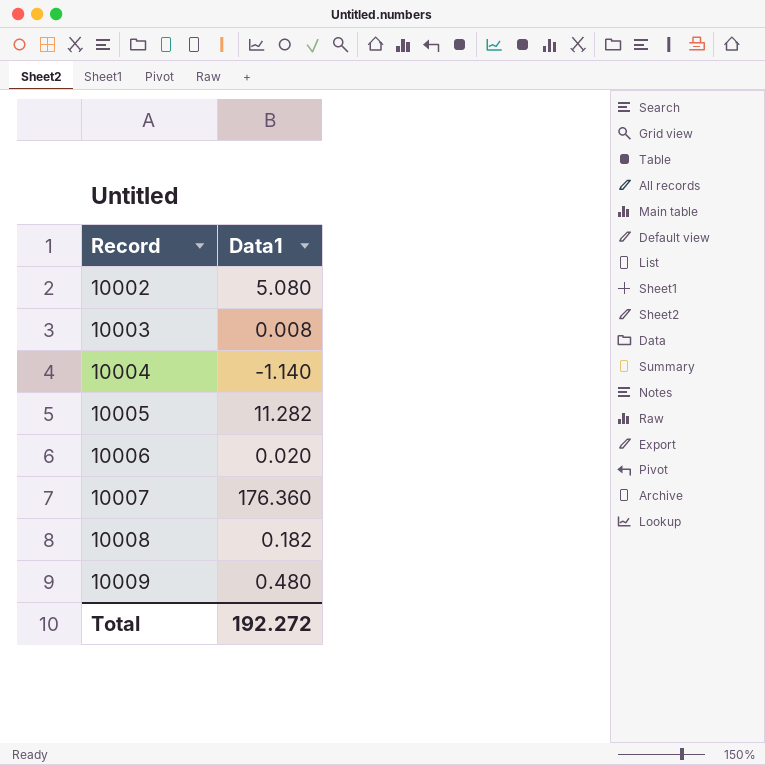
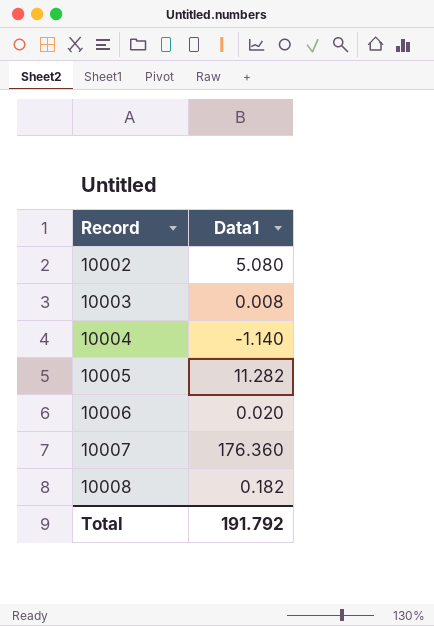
row 10009: 0.480 -> none
Total | Data1: 192.272 -> 191.792

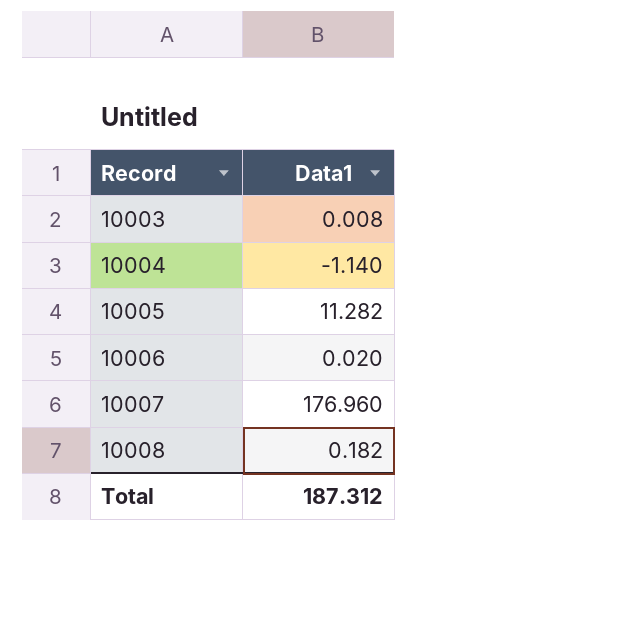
row 10002: 5.080 -> none
10007 | Data1: 176.360 -> 176.960
Total | Data1: 191.792 -> 187.312

